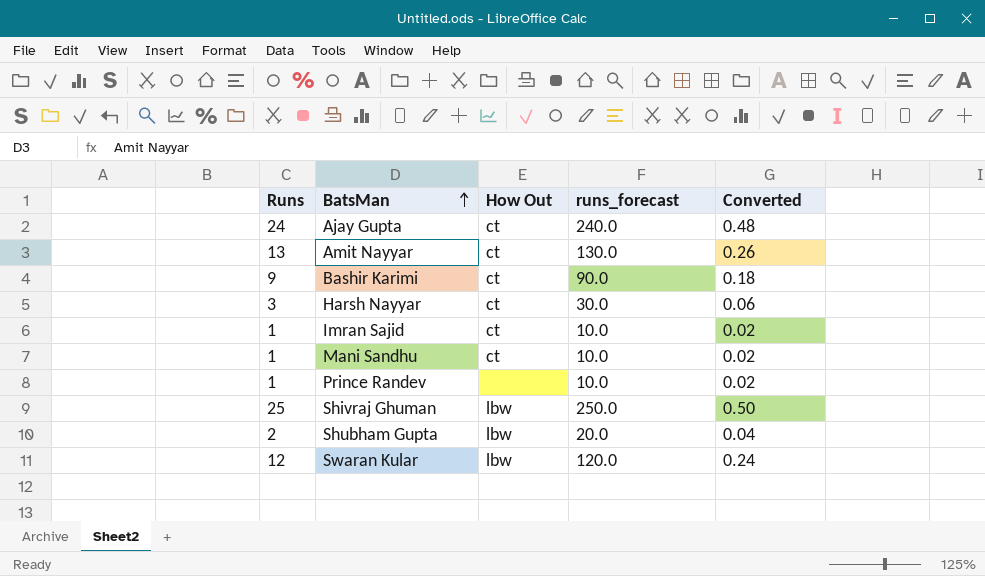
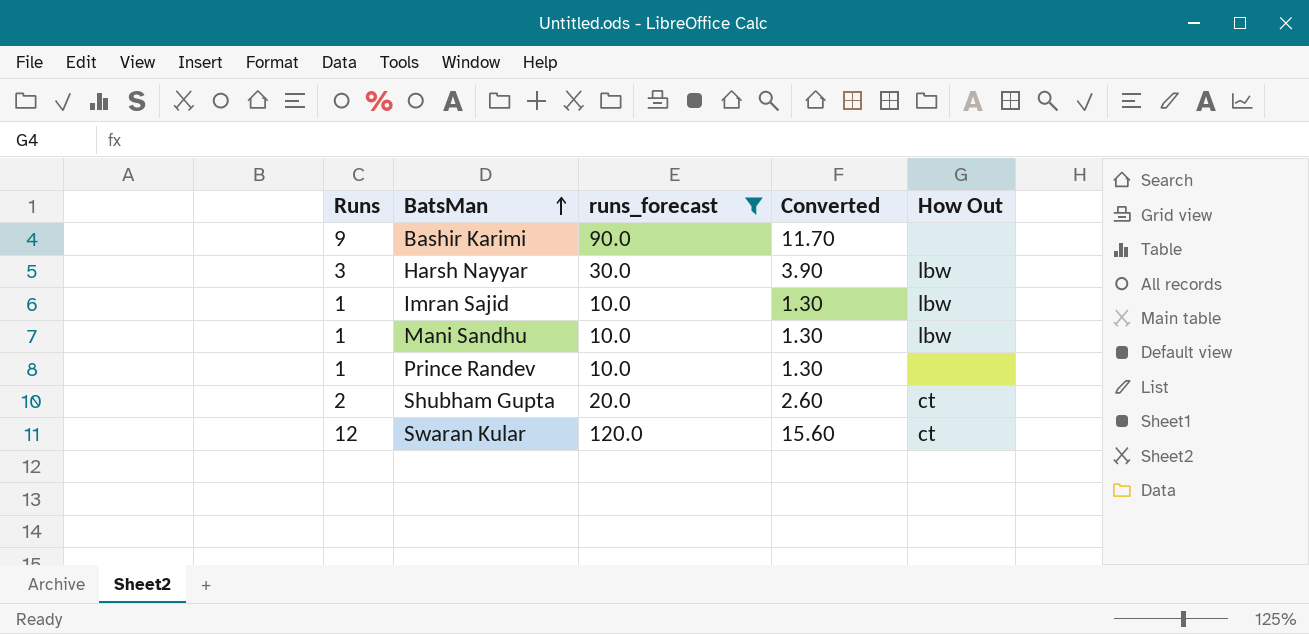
filter: none -> runs_forecast <= 120.0
column Converted | formula: [Runs] * 0.02 -> [Runs] * 1.3
column How Out | position: 3 -> 5
Bashir Karimi | How Out: ct -> none
Harsh Nayyar | How Out: ct -> lbw
Imran Sajid | How Out: ct -> lbw
Mani Sandhu | How Out: ct -> lbw
Shubham Gupta | How Out: lbw -> ct
Swaran Kular | How Out: lbw -> ct

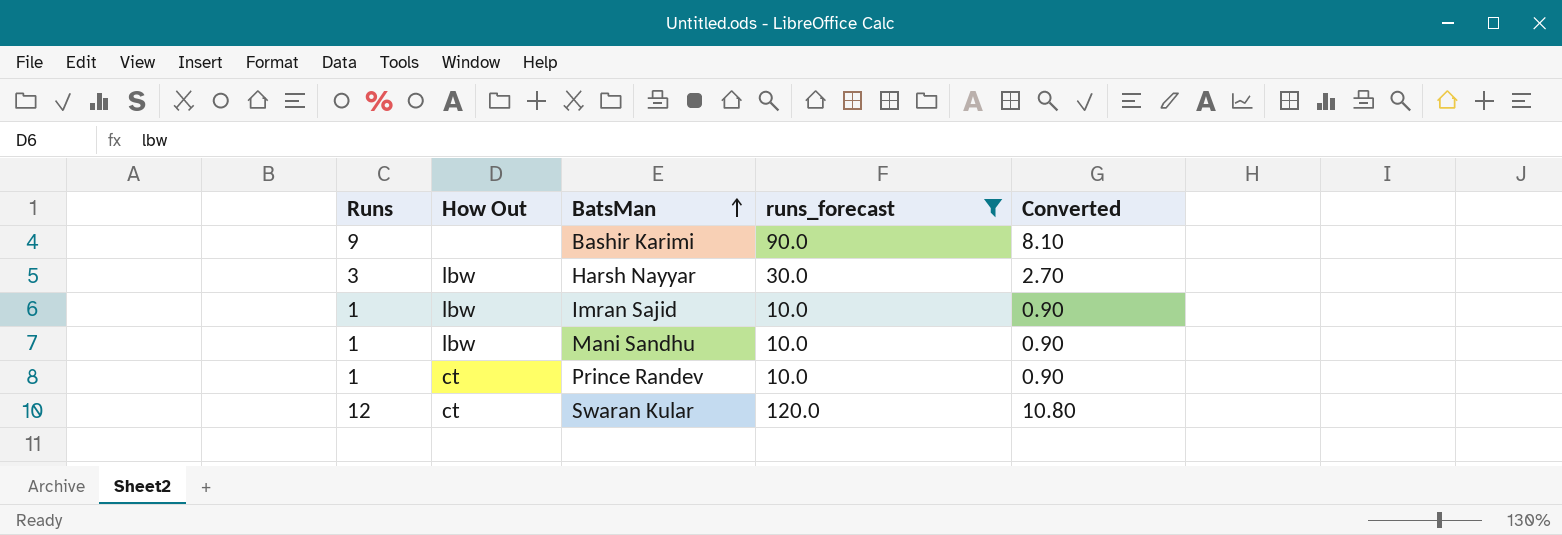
column How Out | position: 5 -> 2
column Converted | formula: [Runs] * 1.3 -> [Runs] * 0.9
row Shubham Gupta: 2 | 20.0 | 2.60 | ct -> none
Prince Randev | How Out: none -> ct

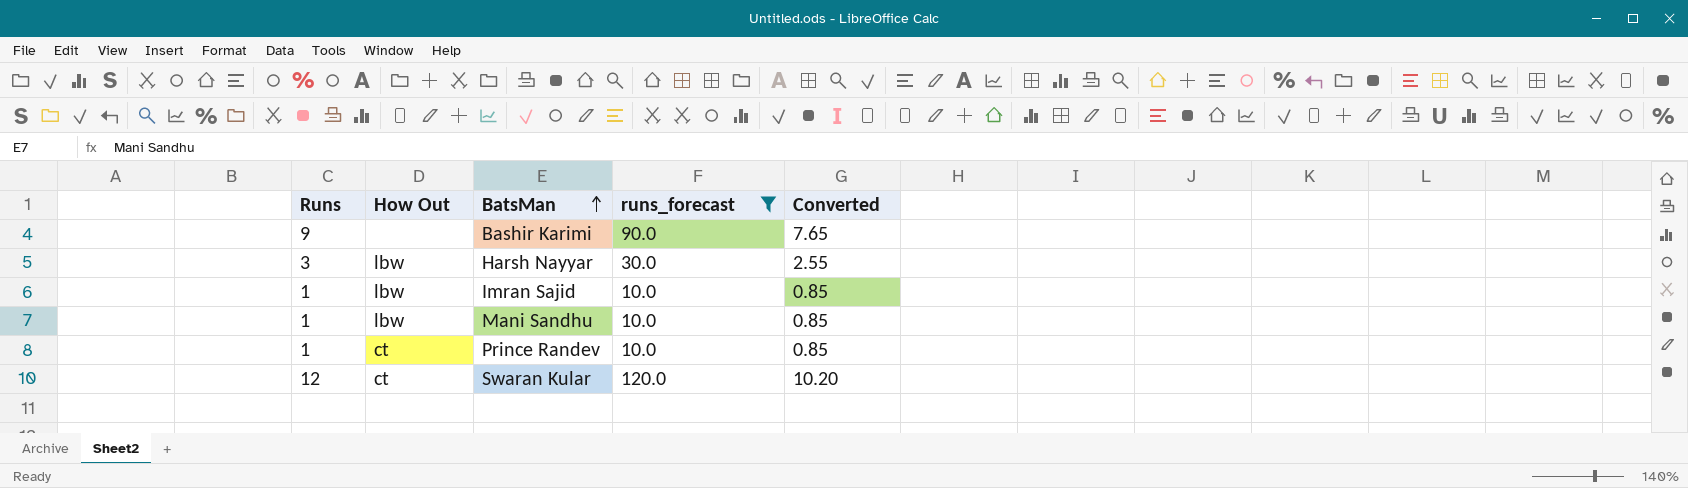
column Converted | formula: [Runs] * 0.9 -> [Runs] * 0.85

